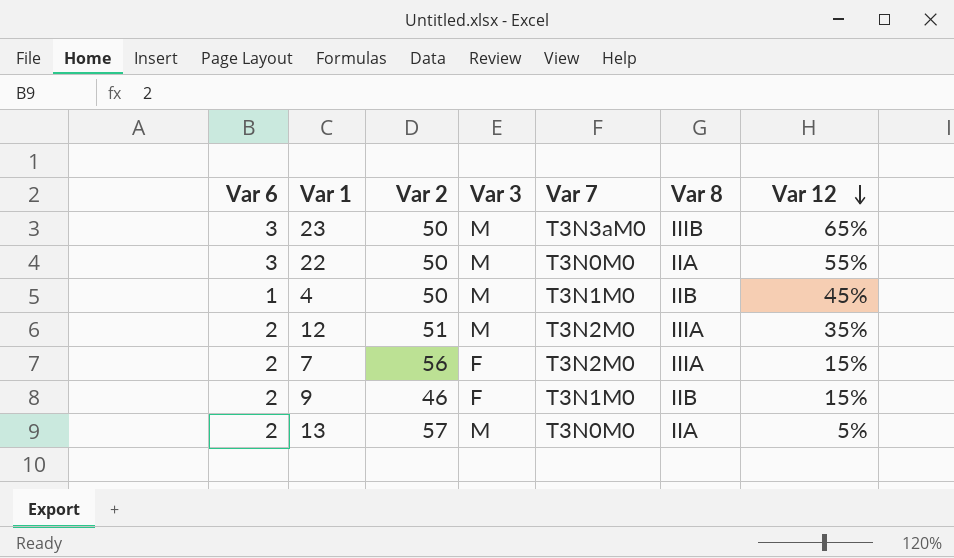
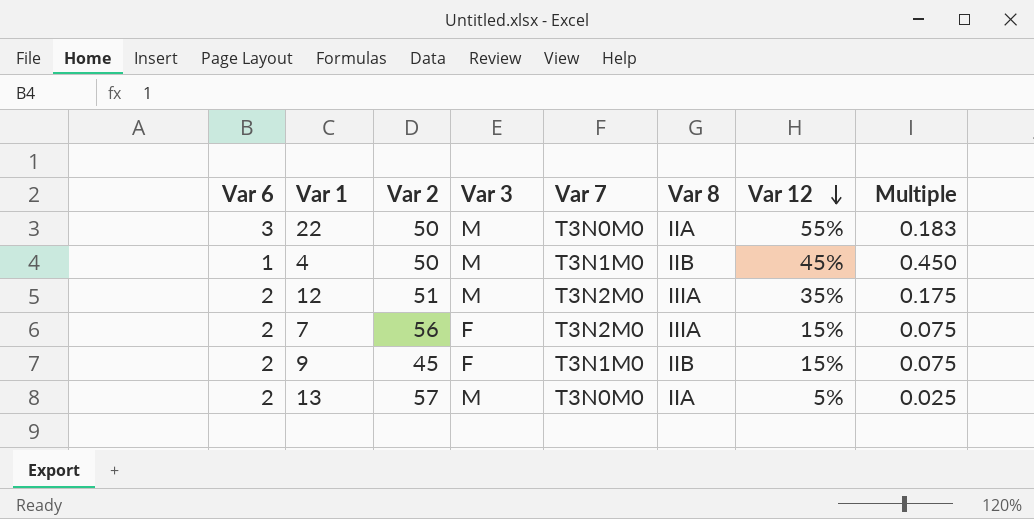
column Multiple | formula: none -> [Var 12] / [Var 6]
row 23: 3 | 50 | M | T3N3aM0 | IIIB | 65% -> none
9 | Var 2: 46 -> 45

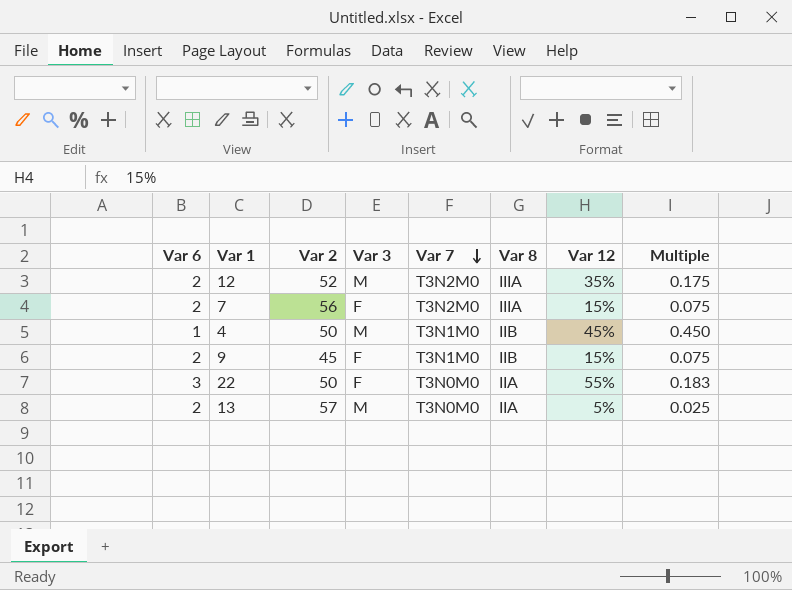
row order: Var 12 descending -> Var 7 descending
12 | Var 2: 51 -> 52
22 | Var 3: M -> F

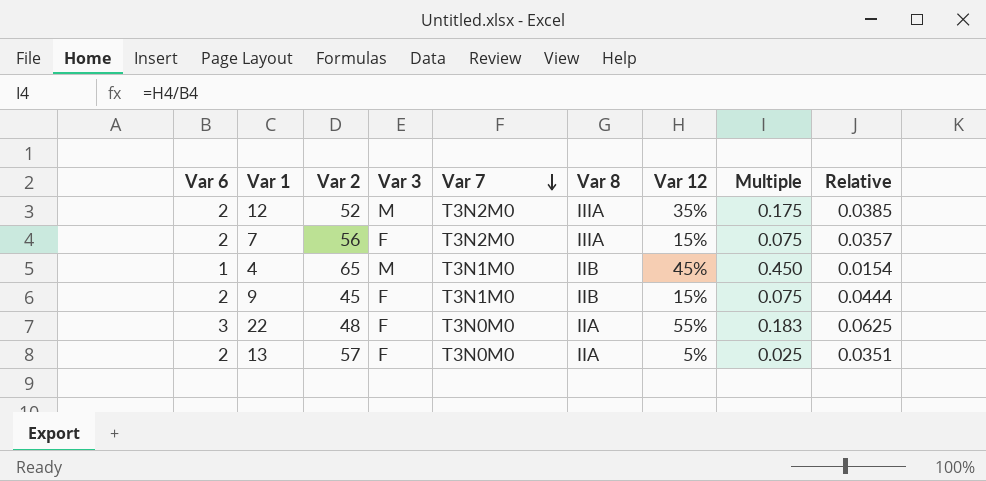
column Relative | formula: none -> [Var 6] / [Var 2]
4 | Var 2: 50 -> 65
22 | Var 2: 50 -> 48
13 | Var 3: M -> F

